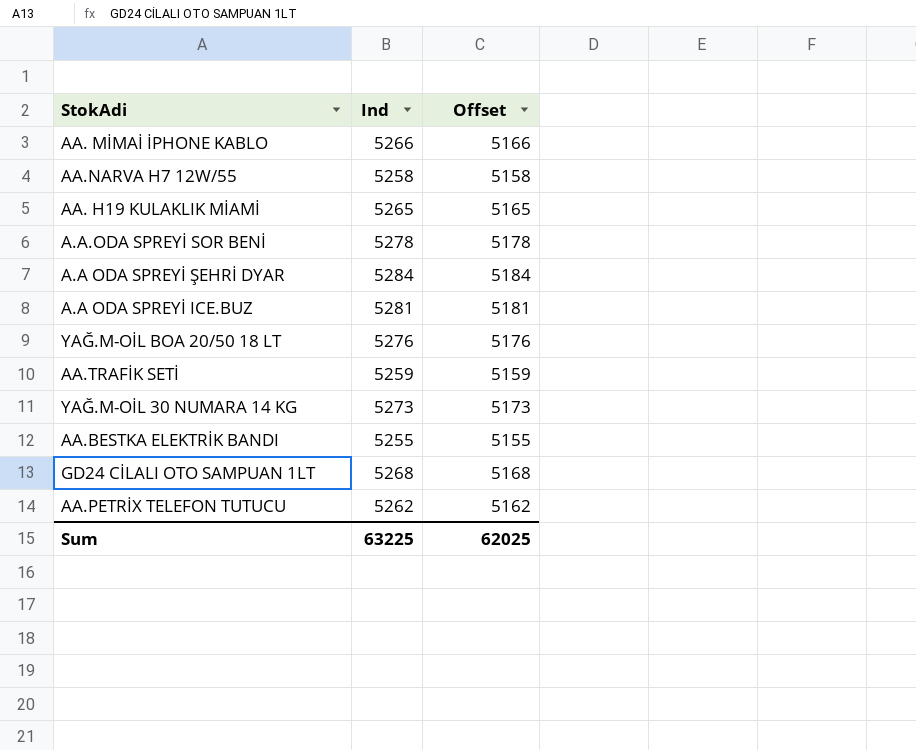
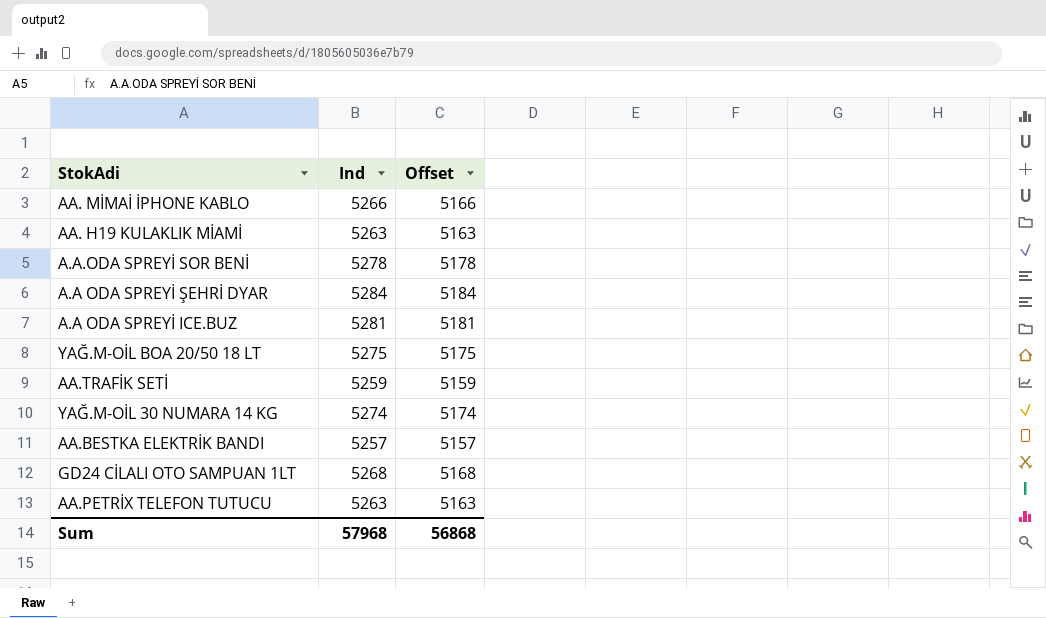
row AA.NARVA H7 12W/55: 5258 | 5158 -> none
AA. H19 KULAKLIK MİAMİ | Ind: 5265 -> 5263
AA. H19 KULAKLIK MİAMİ | Offset: 5165 -> 5163
YAĞ.M-OİL BOA 20/50 18 LT | Ind: 5276 -> 5275
YAĞ.M-OİL BOA 20/50 18 LT | Offset: 5176 -> 5175
YAĞ.M-OİL 30 NUMARA 14 KG | Ind: 5273 -> 5274
YAĞ.M-OİL 30 NUMARA 14 KG | Offset: 5173 -> 5174
AA.BESTKA ELEKTRİK BANDI | Ind: 5255 -> 5257
AA.BESTKA ELEKTRİK BANDI | Offset: 5155 -> 5157
AA.PETRİX TELEFON TUTUCU | Ind: 5262 -> 5263
AA.PETRİX TELEFON TUTUCU | Offset: 5162 -> 5163
Sum | Ind: 63225 -> 57968
Sum | Offset: 62025 -> 56868

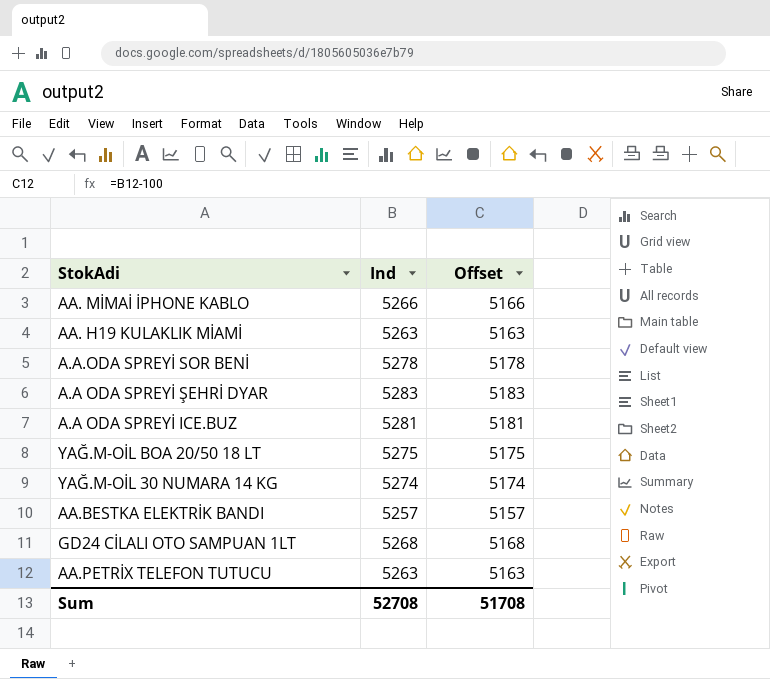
row AA.TRAFİK SETİ: 5259 | 5159 -> none
A.A ODA SPREYİ ŞEHRİ DYAR | Ind: 5284 -> 5283
A.A ODA SPREYİ ŞEHRİ DYAR | Offset: 5184 -> 5183
Sum | Ind: 57968 -> 52708
Sum | Offset: 56868 -> 51708

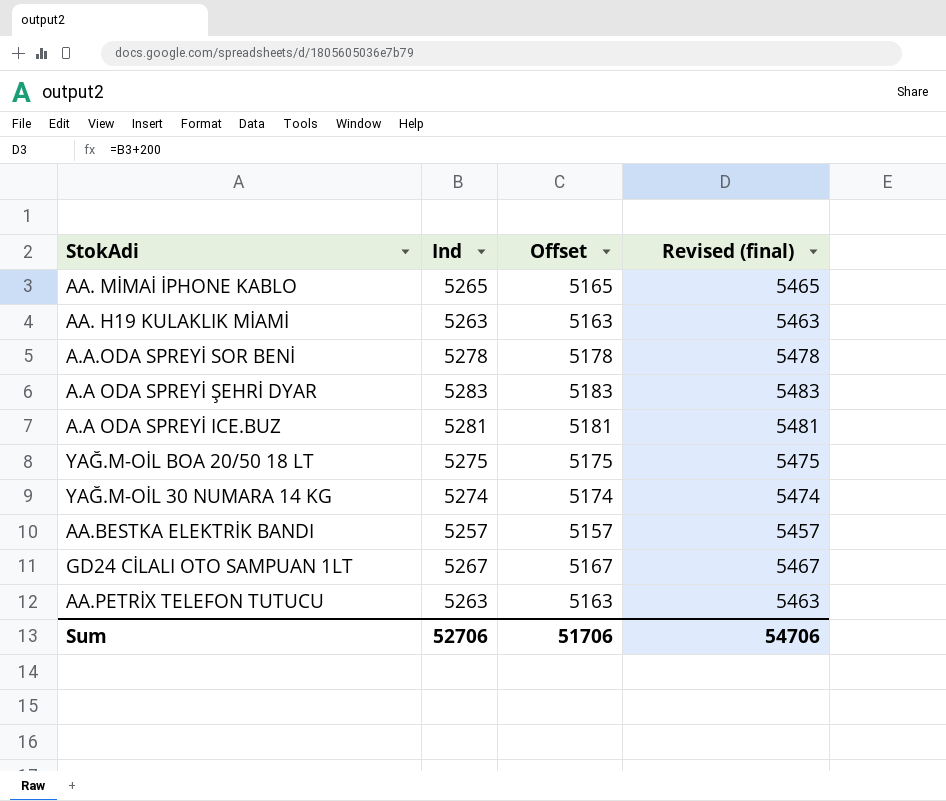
column Revised (final) | formula: none -> [Ind] + 200
AA. MİMAİ İPHONE KABLO | Ind: 5266 -> 5265
AA. MİMAİ İPHONE KABLO | Offset: 5166 -> 5165
GD24 CİLALI OTO SAMPUAN 1LT | Ind: 5268 -> 5267
GD24 CİLALI OTO SAMPUAN 1LT | Offset: 5168 -> 5167
Sum | Ind: 52708 -> 52706
Sum | Offset: 51708 -> 51706

